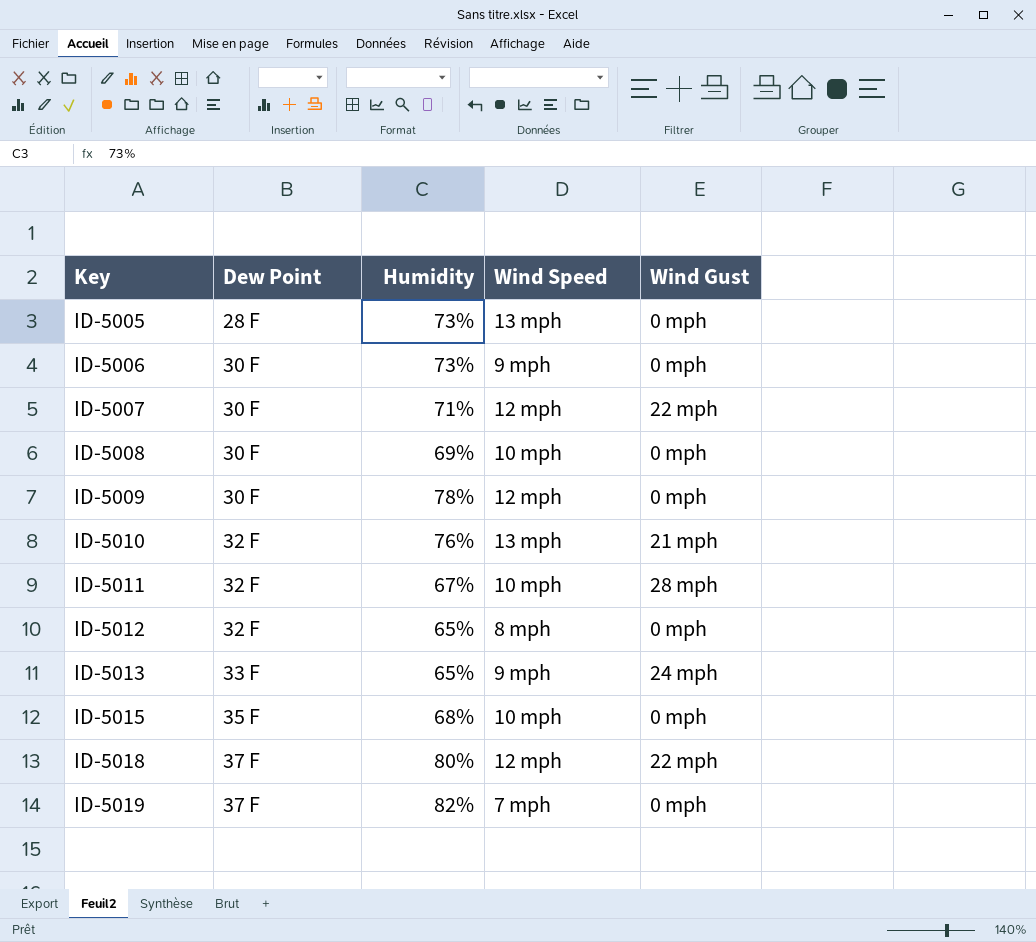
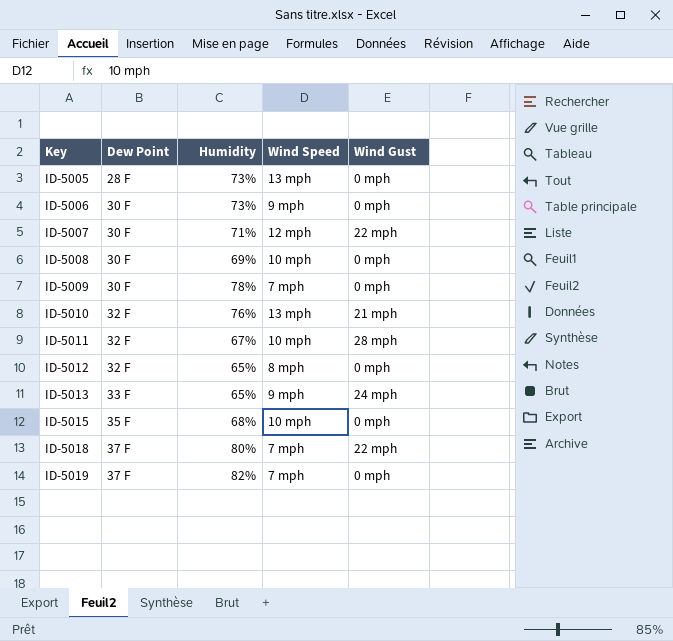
ID-5009 | Wind Speed: 12 mph -> 7 mph
ID-5018 | Wind Speed: 12 mph -> 7 mph

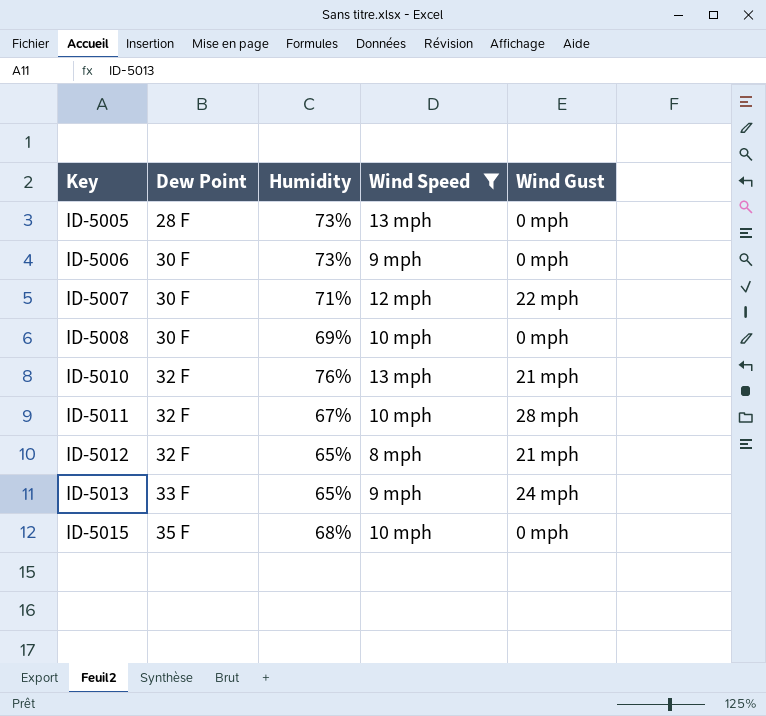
filter: none -> Wind Speed != 7 mph
ID-5012 | Wind Gust: 0 mph -> 21 mph

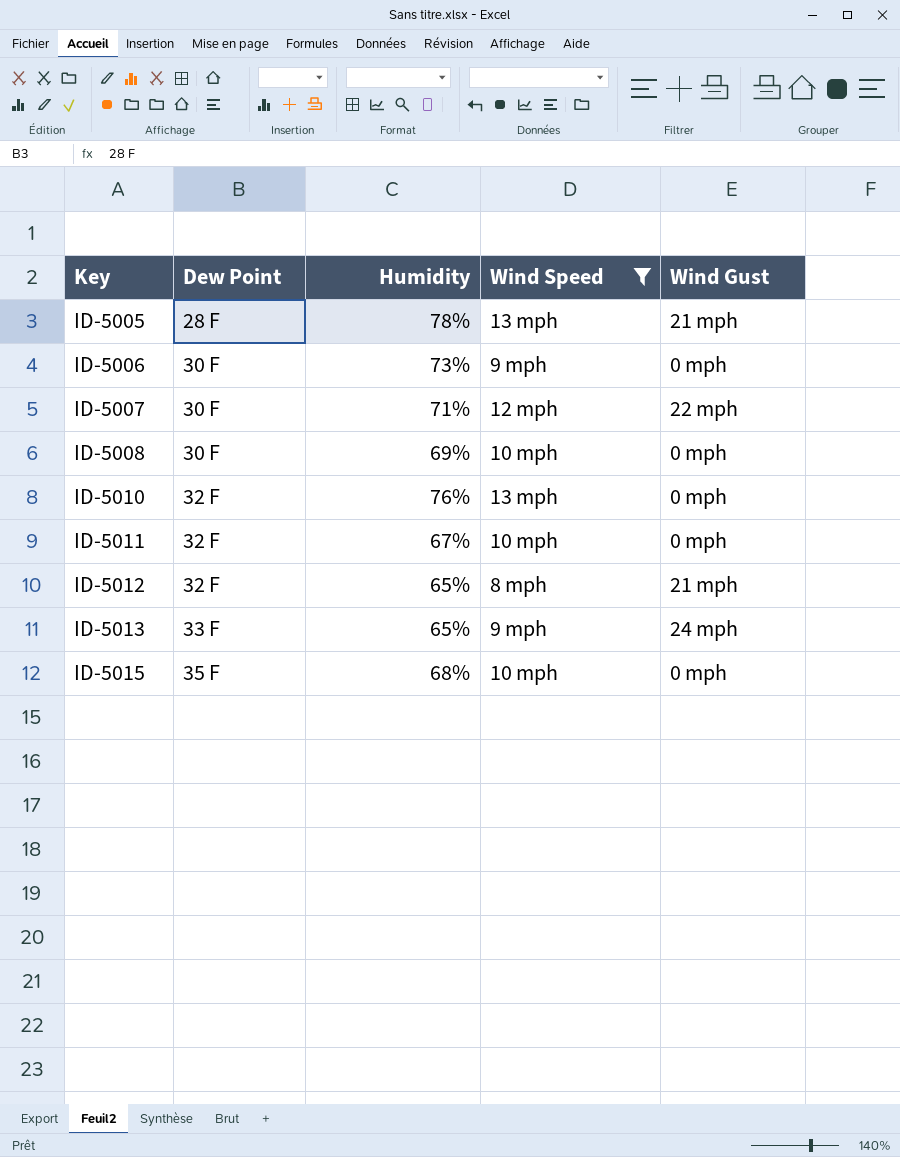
ID-5005 | Humidity: 73% -> 78%
ID-5005 | Wind Gust: 0 mph -> 21 mph
ID-5010 | Wind Gust: 21 mph -> 0 mph
ID-5011 | Wind Gust: 28 mph -> 0 mph

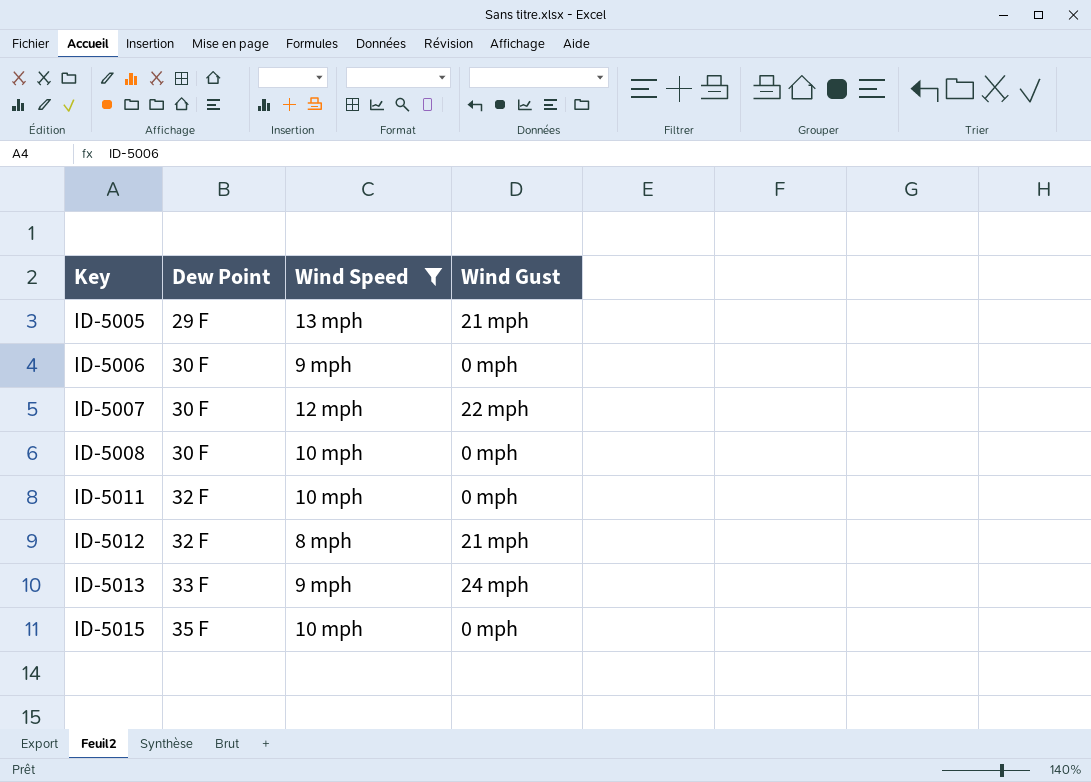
column Humidity | position: 3 -> none
row ID-5010: 32 F | 76% | 13 mph | 0 mph -> none
ID-5005 | Dew Point: 28 F -> 29 F

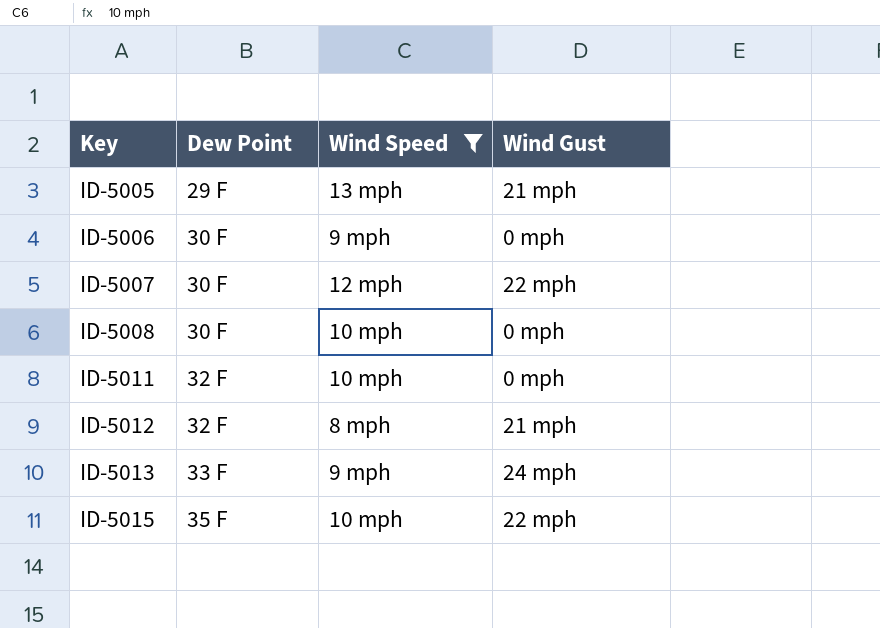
ID-5015 | Wind Gust: 0 mph -> 22 mph

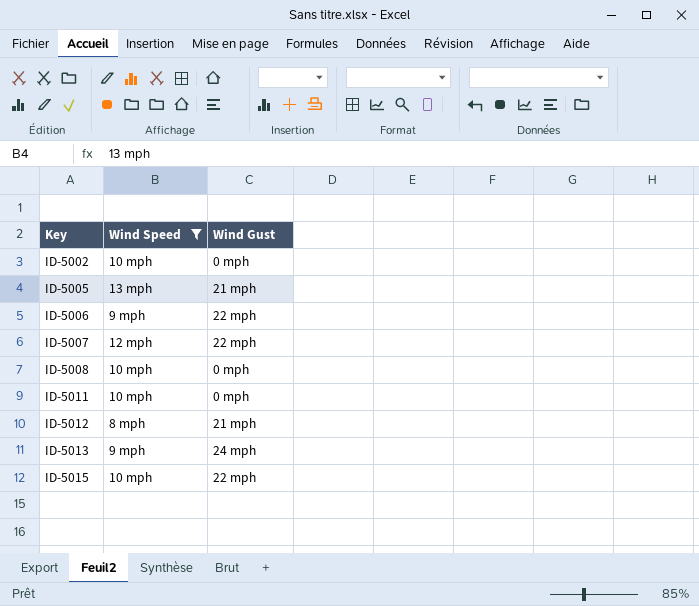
column Dew Point | position: 2 -> none
row ID-5002: none -> 10 mph | 0 mph
ID-5006 | Wind Gust: 0 mph -> 22 mph

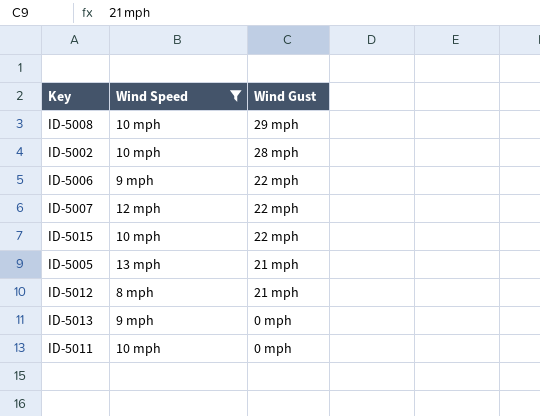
row order: Key ascending -> Wind Gust descending
ID-5008 | Wind Gust: 0 mph -> 29 mph
ID-5002 | Wind Gust: 0 mph -> 28 mph
ID-5013 | Wind Gust: 24 mph -> 0 mph

